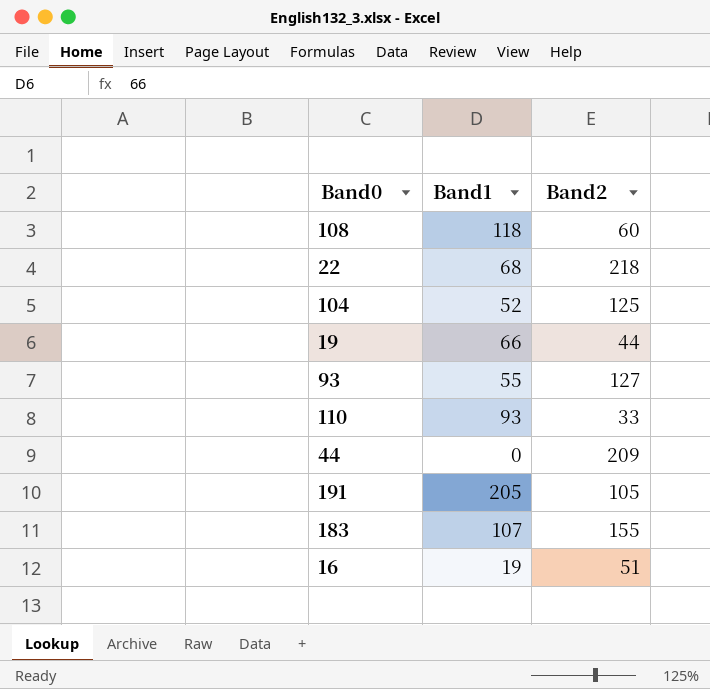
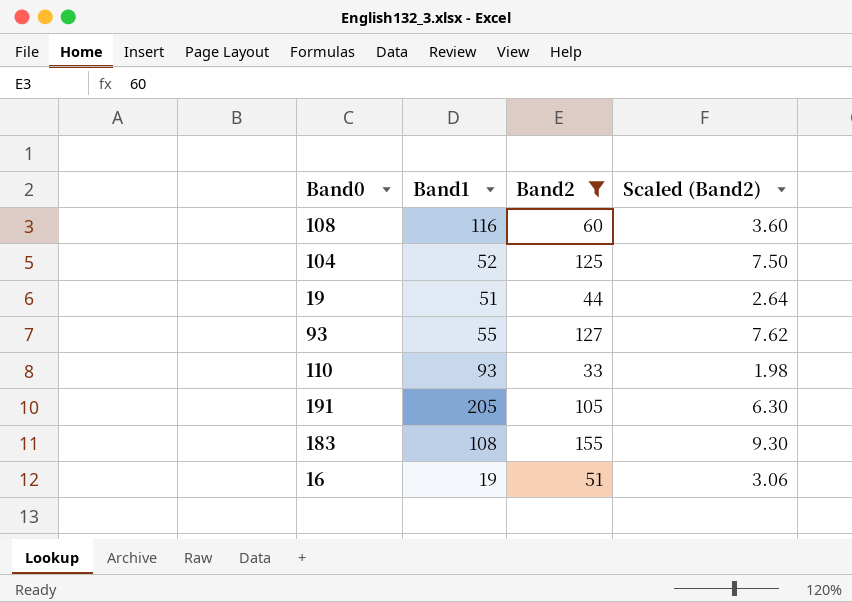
filter: none -> Band2 <= 155
column Scaled (Band2) | formula: none -> [Band2] * 0.06
108 | Band1: 118 -> 116
19 | Band1: 66 -> 51
183 | Band1: 107 -> 108

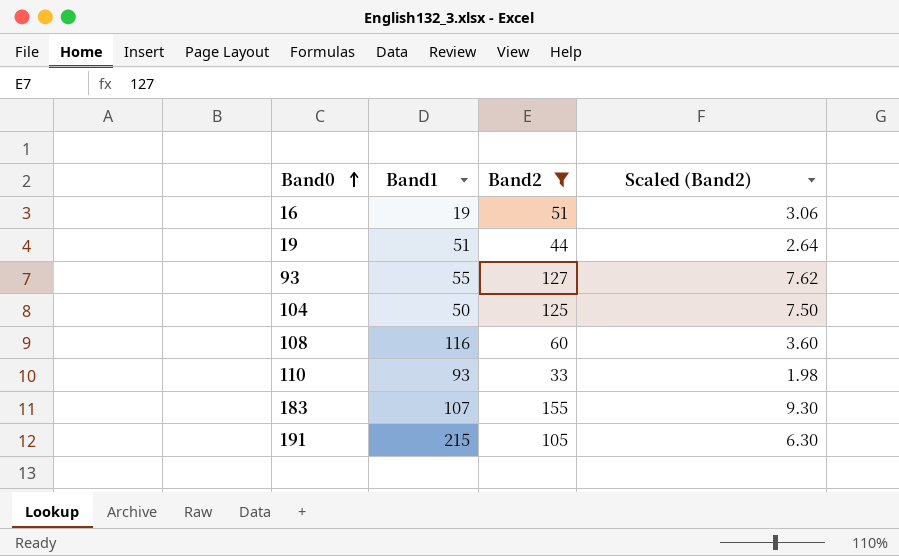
row order: none -> Band0 ascending
104 | Band1: 52 -> 50
183 | Band1: 108 -> 107
191 | Band1: 205 -> 215

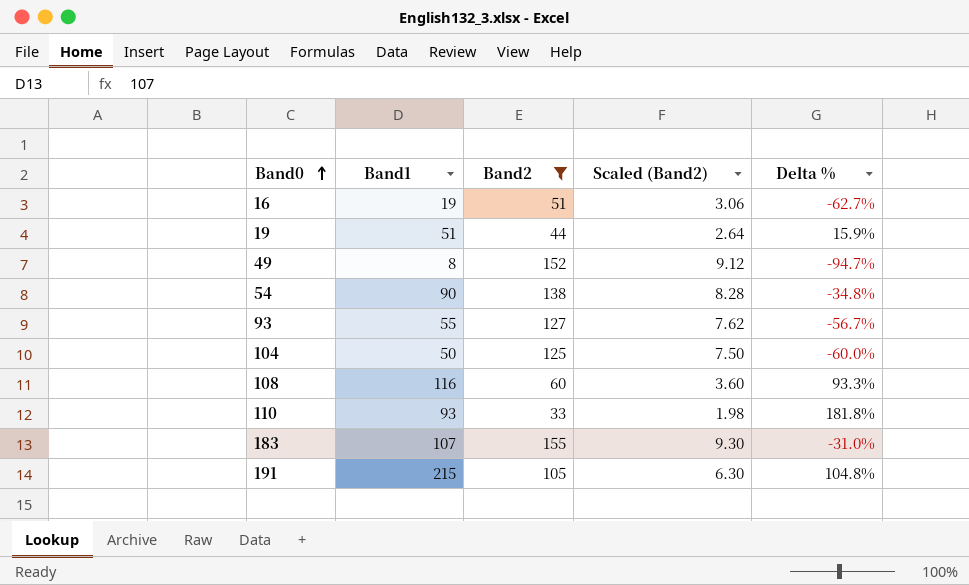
column Delta % | formula: none -> ([Band1] - [Band2]) / [Band2]
row 49: none -> 8 | 152 | 9.12 | -94.7%
row 54: none -> 90 | 138 | 8.28 | -34.8%

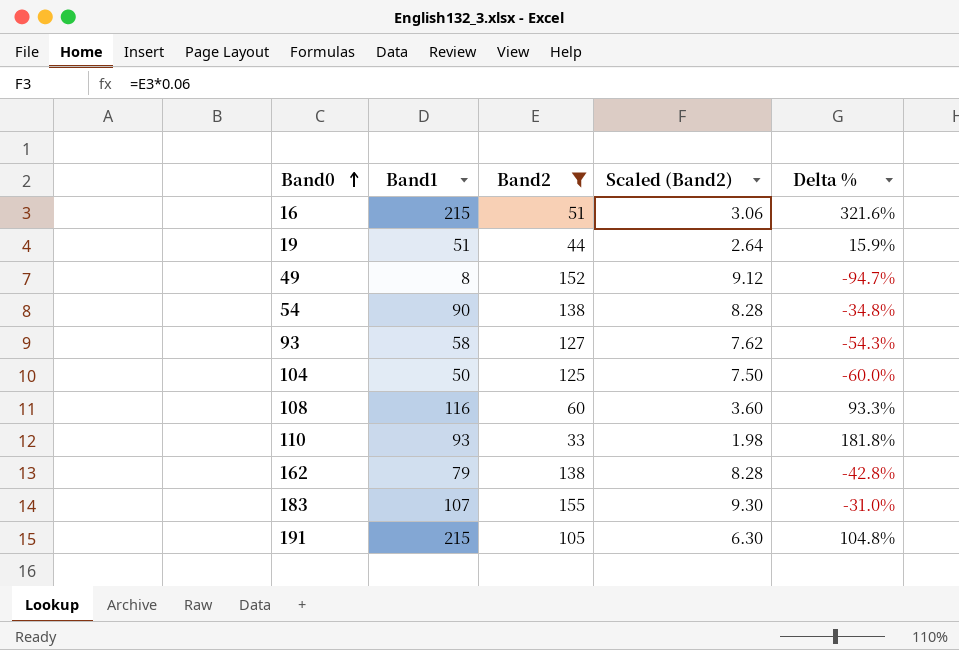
16 | Band1: 19 -> 215
16 | Delta %: -62.7% -> 321.6%
93 | Band1: 55 -> 58
93 | Delta %: -56.7% -> -54.3%
row 162: none -> 79 | 138 | 8.28 | -42.8%

